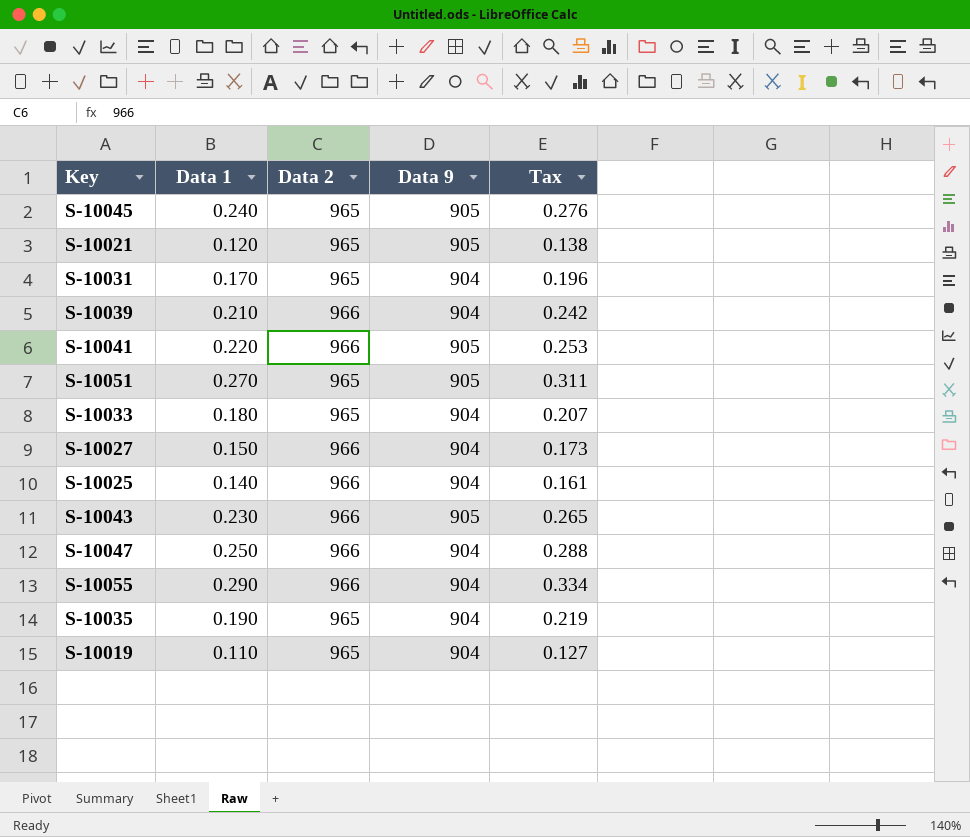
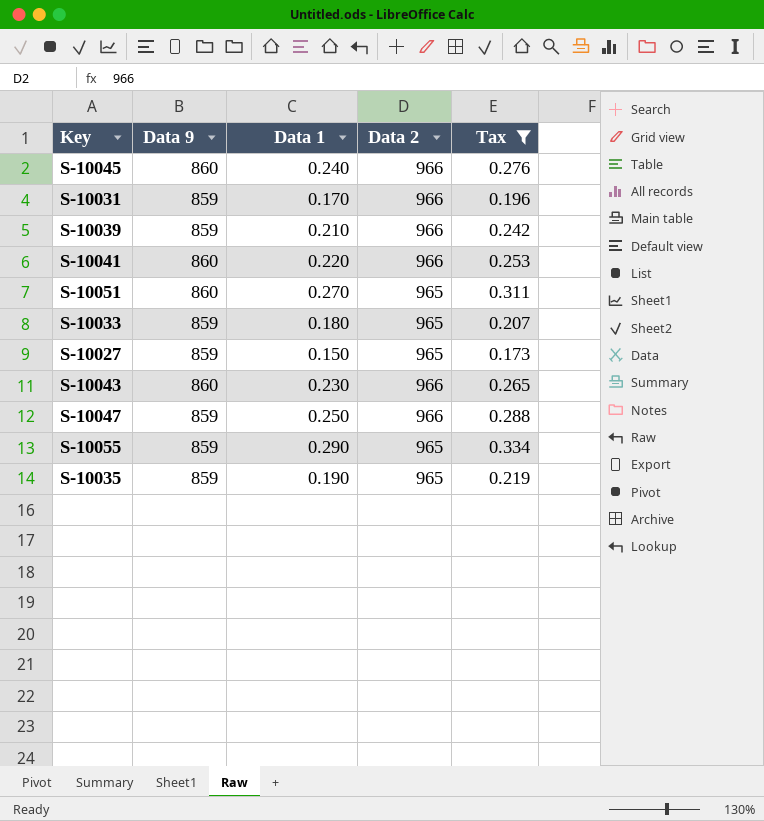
filter: none -> Tax >= 0.173
column Data 9 | position: 4 -> 2
S-10045 | Data 9: 905 -> 860
S-10045 | Data 2: 965 -> 966
S-10031 | Data 9: 904 -> 859
S-10031 | Data 2: 965 -> 966
S-10039 | Data 9: 904 -> 859
S-10041 | Data 9: 905 -> 860
S-10051 | Data 9: 905 -> 860
S-10033 | Data 9: 904 -> 859
S-10027 | Data 9: 904 -> 859
S-10027 | Data 2: 966 -> 965
S-10043 | Data 9: 905 -> 860
S-10047 | Data 9: 904 -> 859
S-10055 | Data 9: 904 -> 859
S-10055 | Data 2: 966 -> 965
S-10035 | Data 9: 904 -> 859

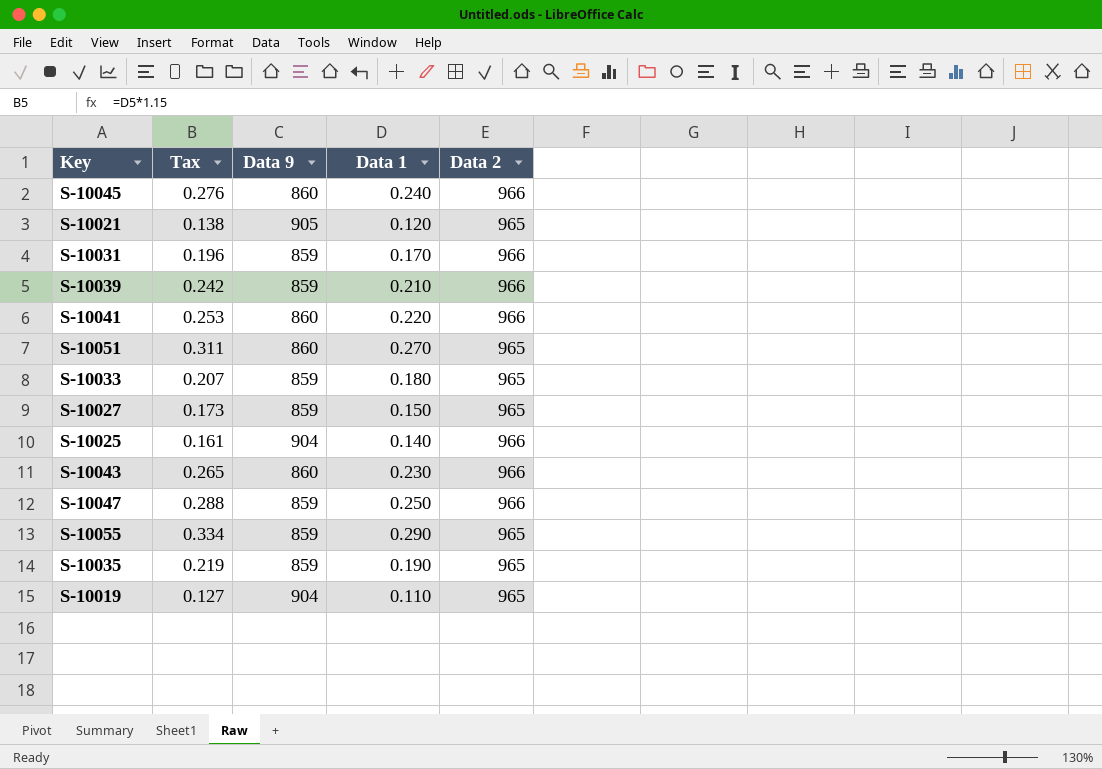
filter: Tax >= 0.173 -> none
column Tax | position: 5 -> 2

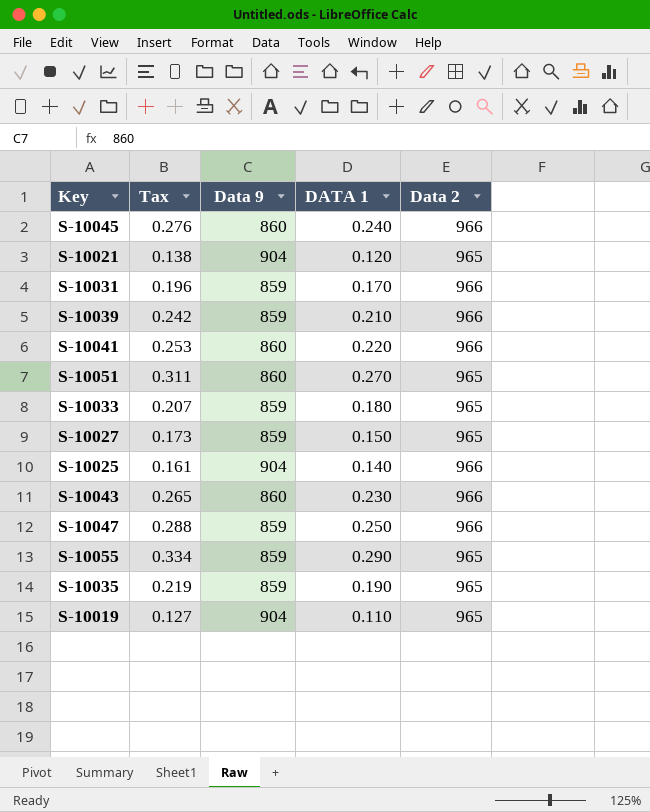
column name: Data 1 -> DATA 1
S-10021 | Data 9: 905 -> 904

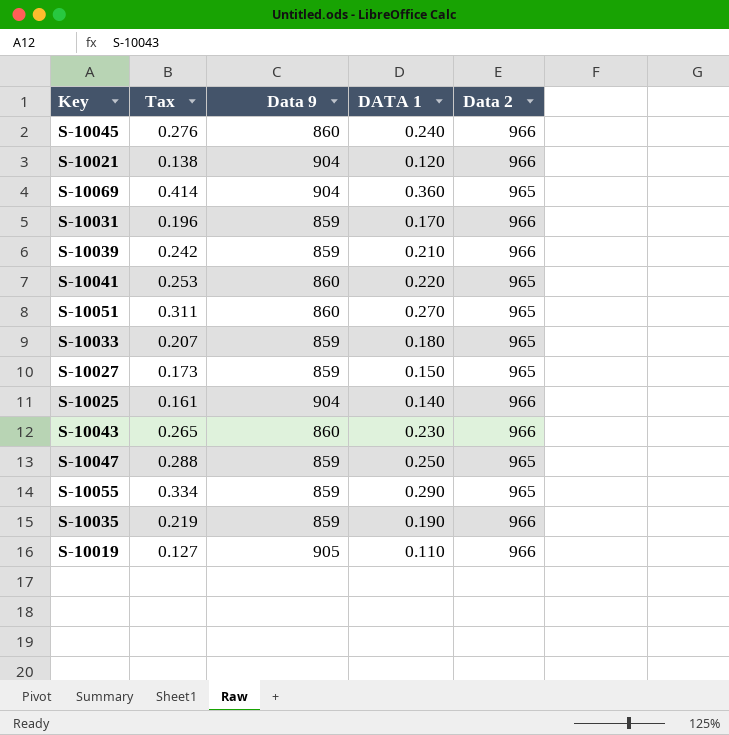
S-10021 | Data 2: 965 -> 966
row S-10069: none -> 0.414 | 904 | 0.360 | 965
S-10041 | Data 2: 966 -> 965
S-10047 | Data 2: 966 -> 965
S-10035 | Data 2: 965 -> 966
S-10019 | Data 9: 904 -> 905
S-10019 | Data 2: 965 -> 966

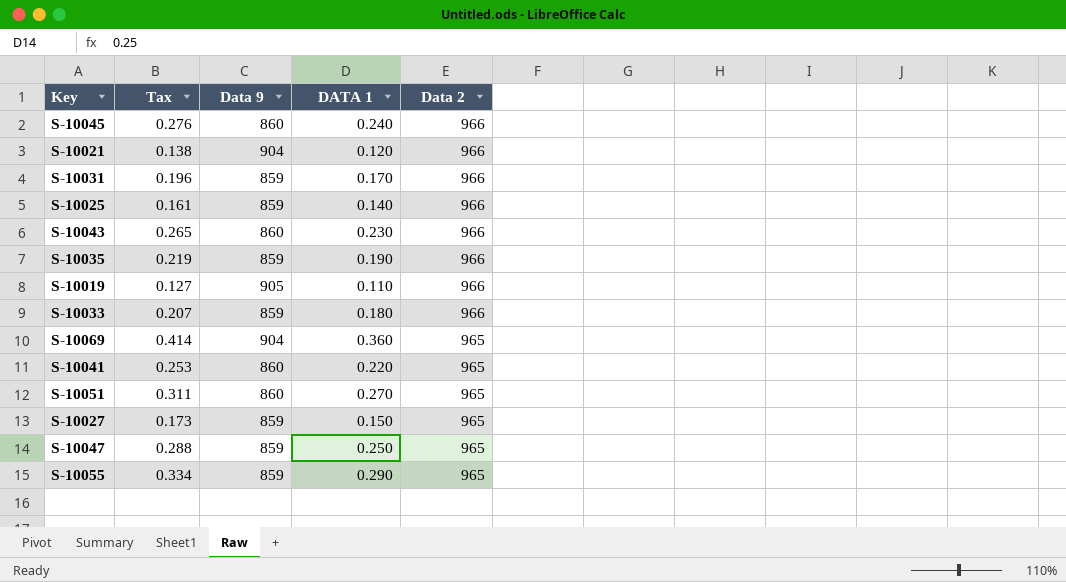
row order: none -> Data 2 descending
row S-10039: 0.242 | 859 | 0.210 | 966 -> none
S-10025 | Data 9: 904 -> 859
S-10033 | Data 2: 965 -> 966

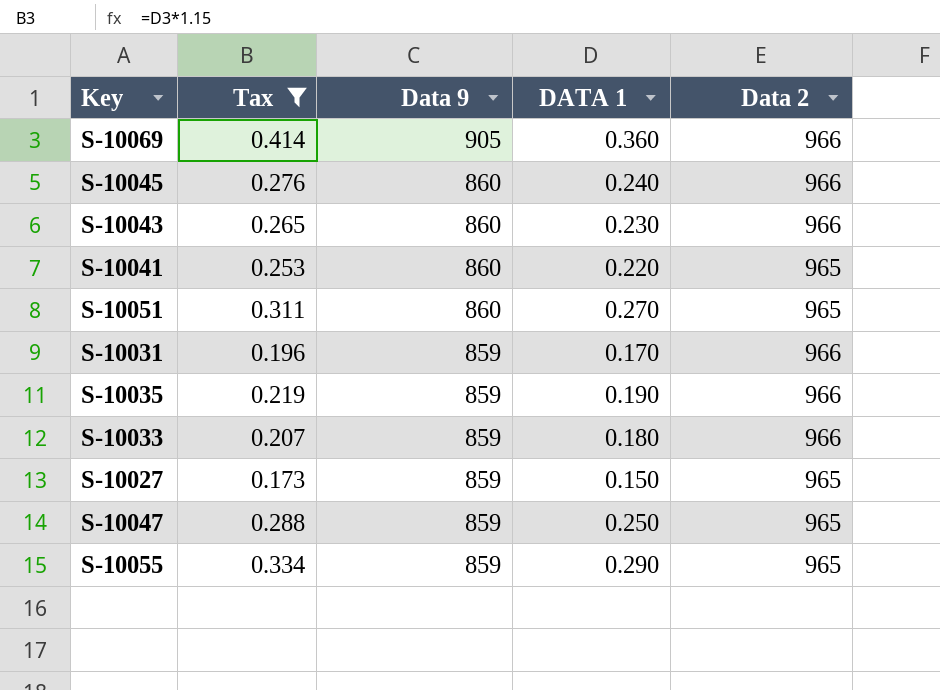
filter: none -> Tax >= 0.173
row order: Data 2 descending -> Data 9 descending
S-10069 | Data 9: 904 -> 905
S-10069 | Data 2: 965 -> 966

